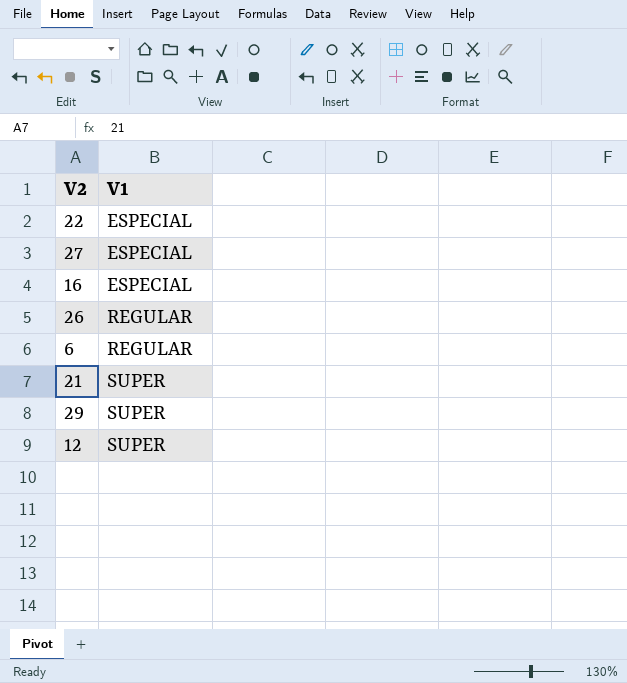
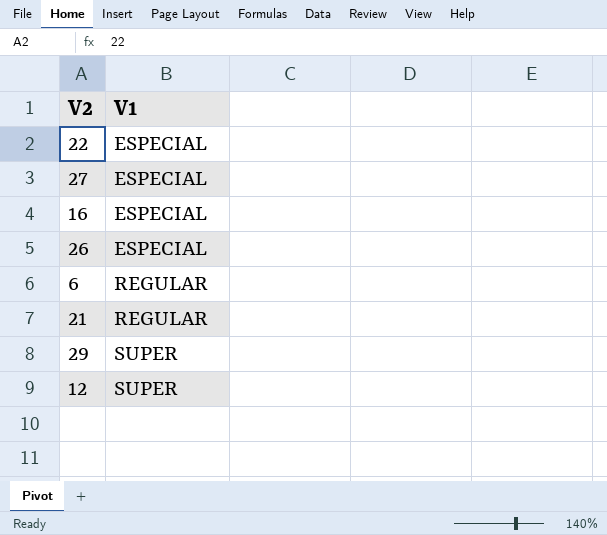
26 | V1: REGULAR -> ESPECIAL
21 | V1: SUPER -> REGULAR

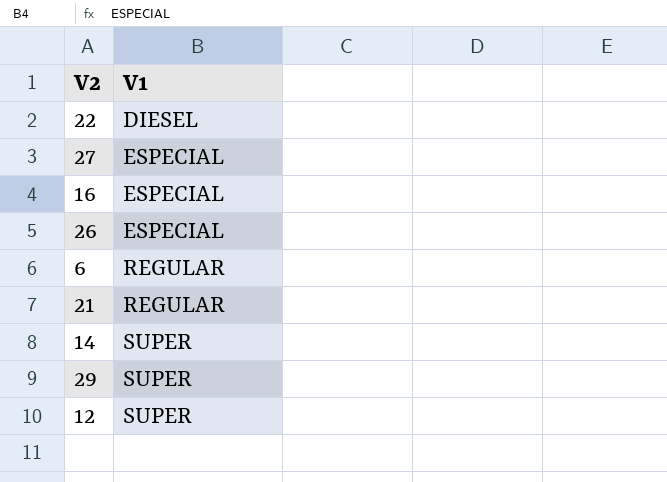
22 | V1: ESPECIAL -> DIESEL
row 14: none -> SUPER

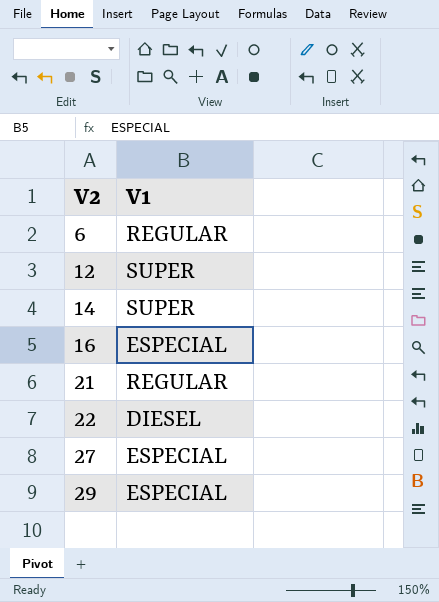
row order: V1 ascending -> V2 ascending
row 26: ESPECIAL -> none
29 | V1: SUPER -> ESPECIAL

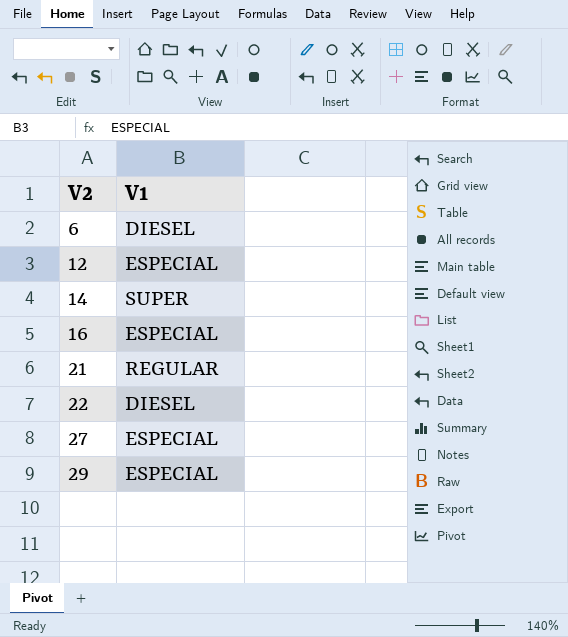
6 | V1: REGULAR -> DIESEL
12 | V1: SUPER -> ESPECIAL

